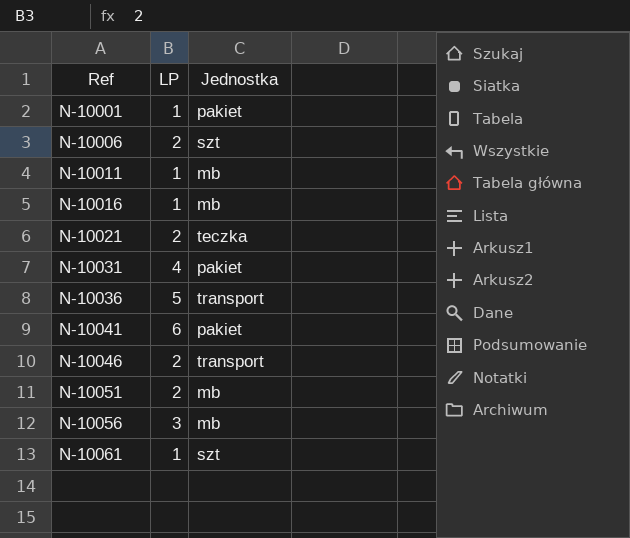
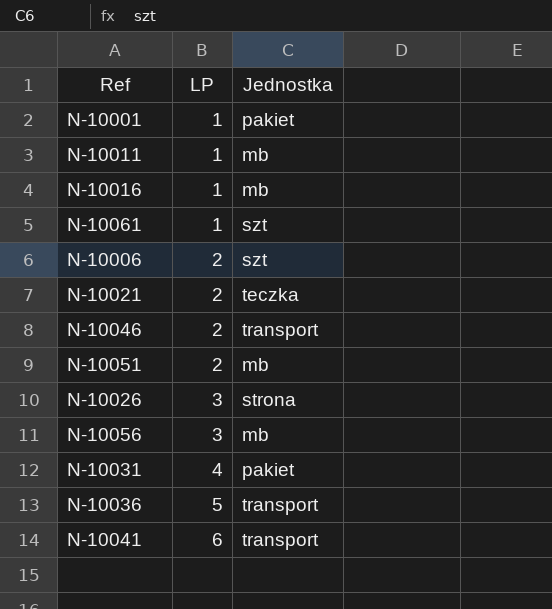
row order: Ref ascending -> LP ascending
row N-10026: none -> 3 | strona
N-10041 | Jednostka: pakiet -> transport

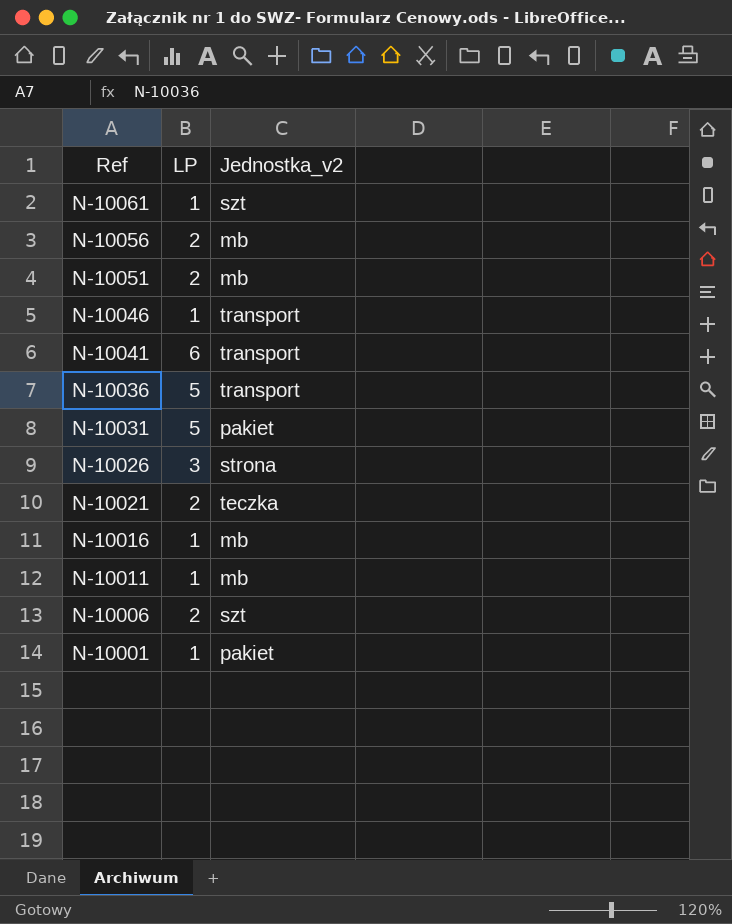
row order: LP ascending -> Ref descending
column name: Jednostka -> Jednostka_v2
N-10056 | LP: 3 -> 2
N-10046 | LP: 2 -> 1
N-10031 | LP: 4 -> 5

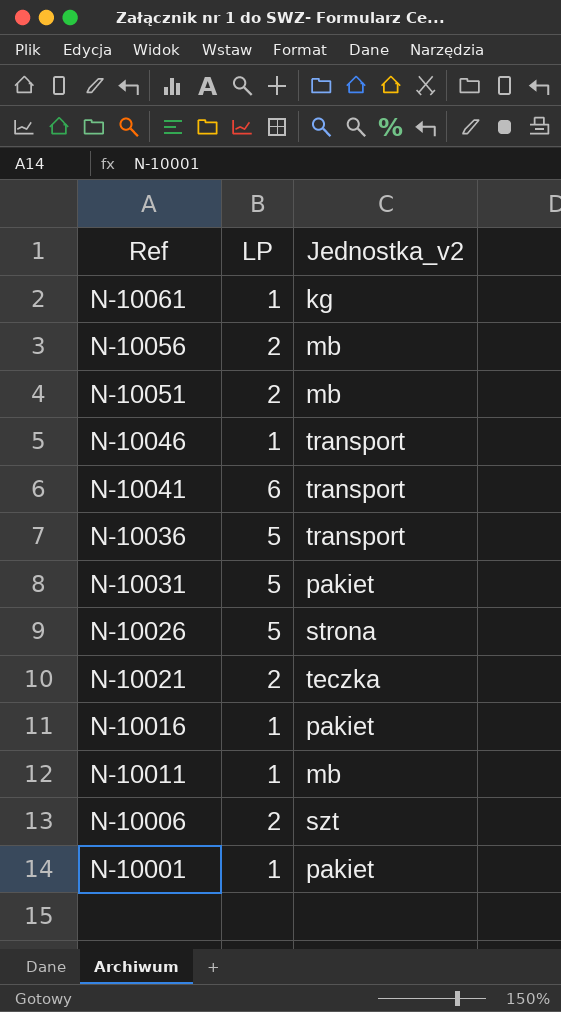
N-10061 | Jednostka_v2: szt -> kg
N-10026 | LP: 3 -> 5
N-10016 | Jednostka_v2: mb -> pakiet

